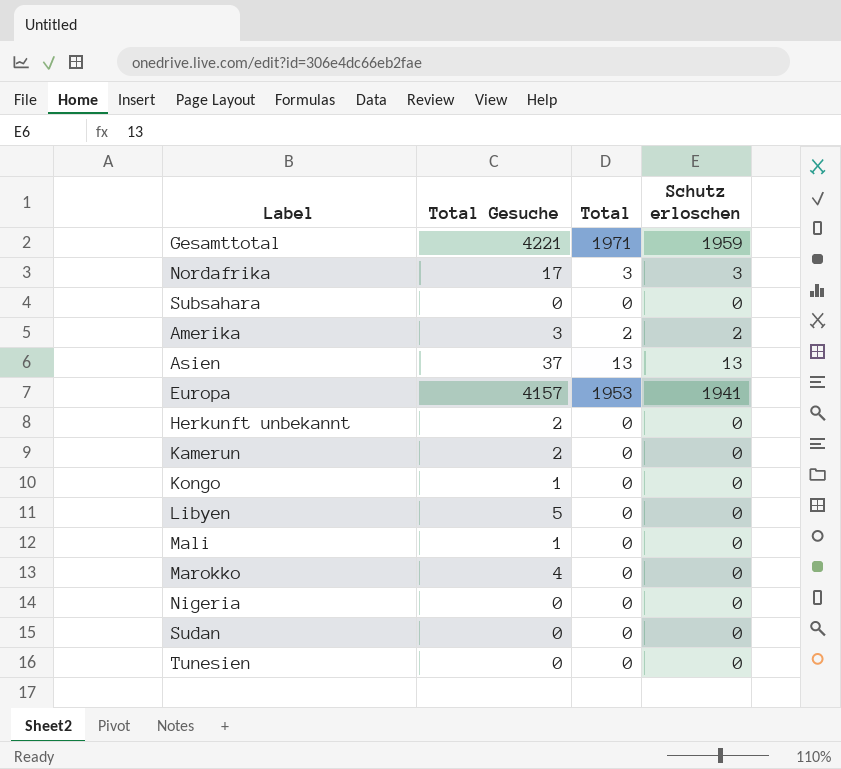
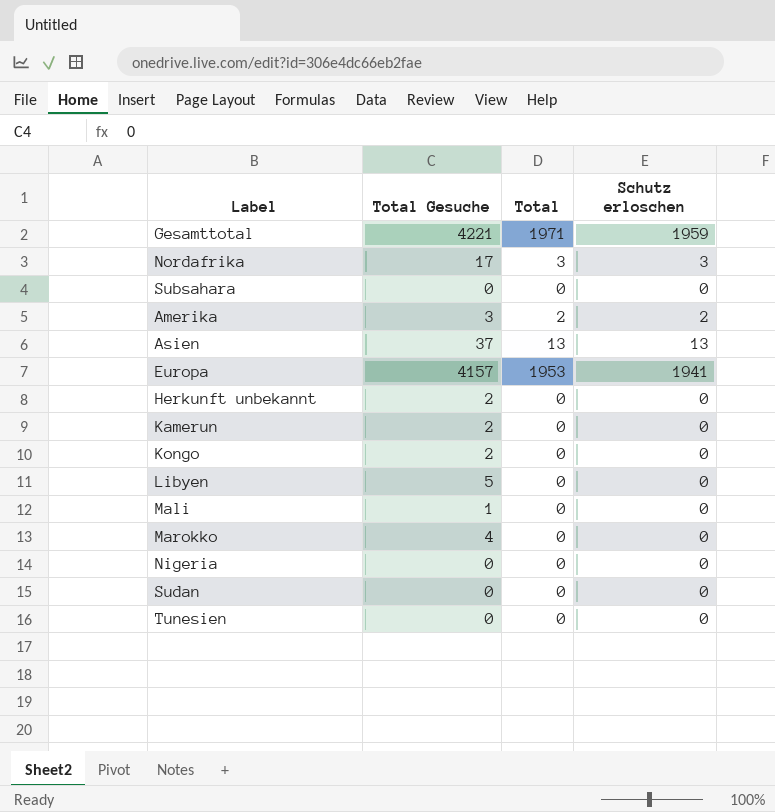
Kongo | Total Gesuche: 1 -> 2

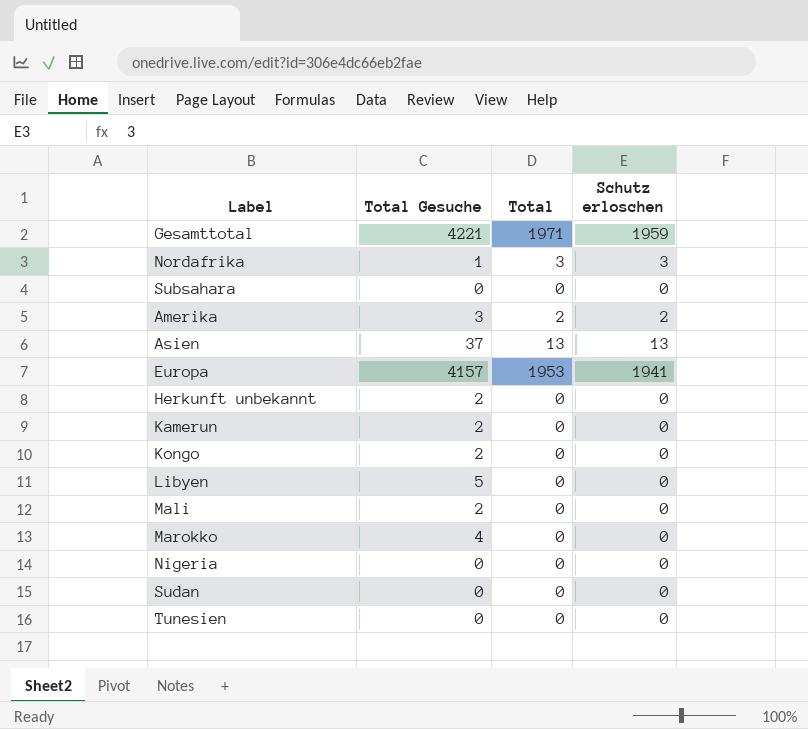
Nordafrika | Total Gesuche: 17 -> 1
Mali | Total Gesuche: 1 -> 2

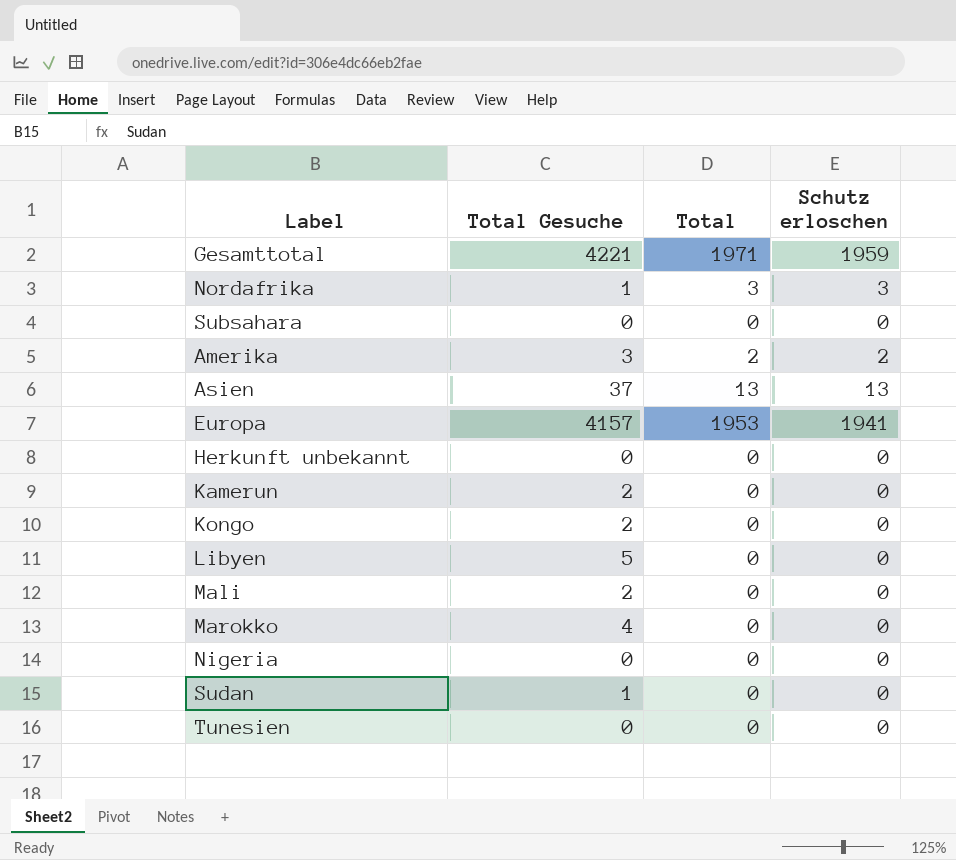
Herkunft unbekannt | Total Gesuche: 2 -> 0
Sudan | Total Gesuche: 0 -> 1

